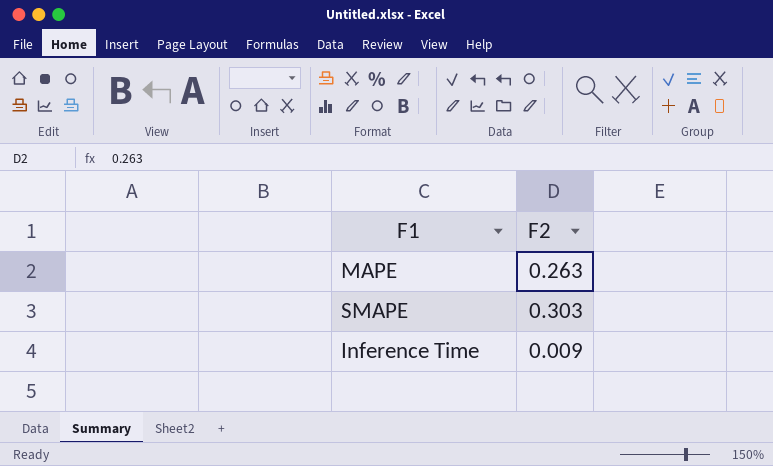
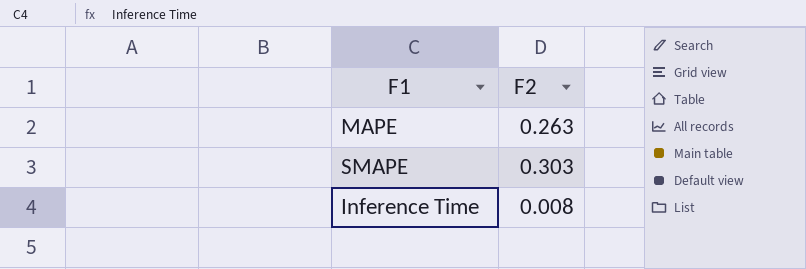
Inference Time | F2: 0.009 -> 0.008

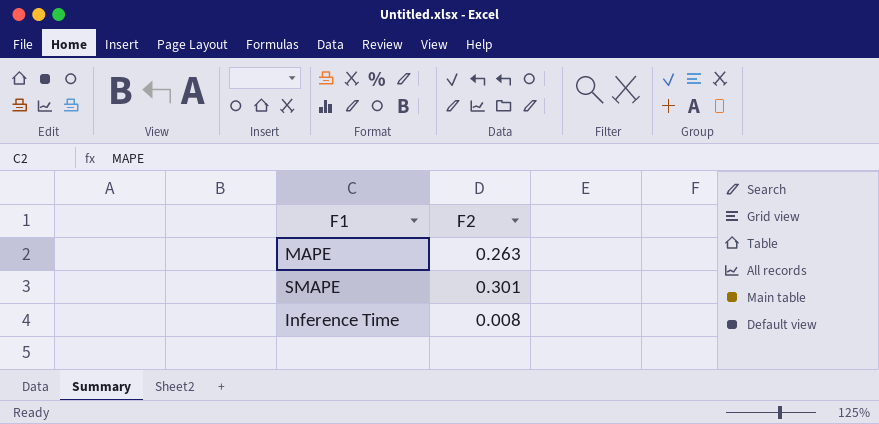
SMAPE | F2: 0.303 -> 0.301

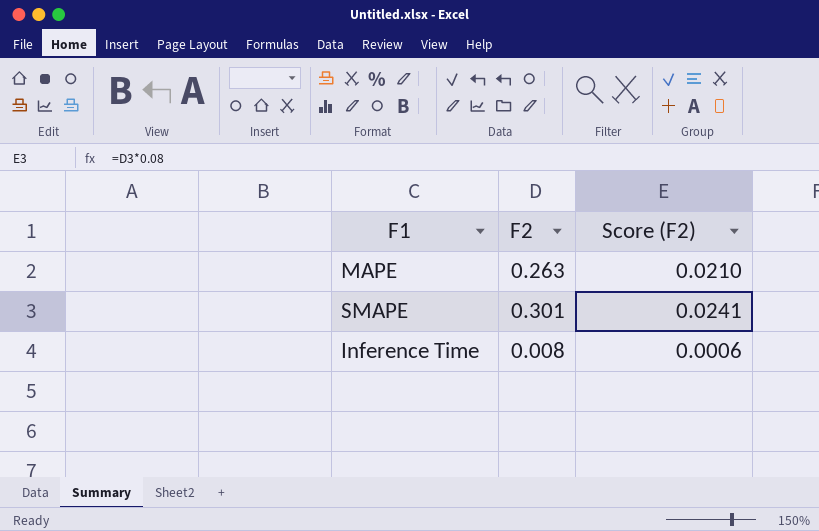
column Score (F2) | formula: none -> [F2] * 0.08

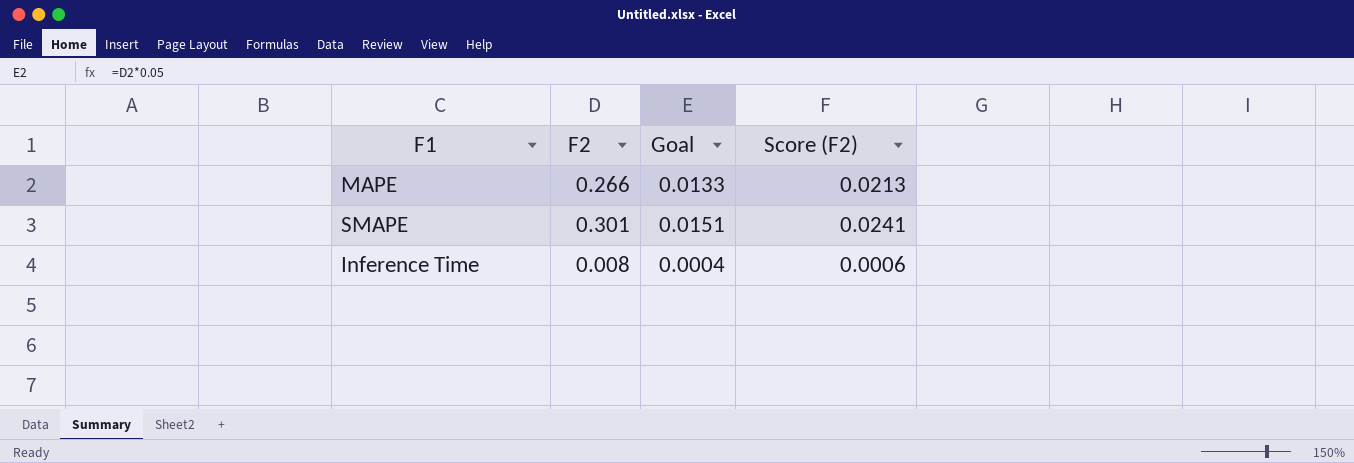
column Goal | formula: none -> [F2] * 0.05
MAPE | F2: 0.263 -> 0.266
MAPE | Score (F2): 0.0210 -> 0.0213

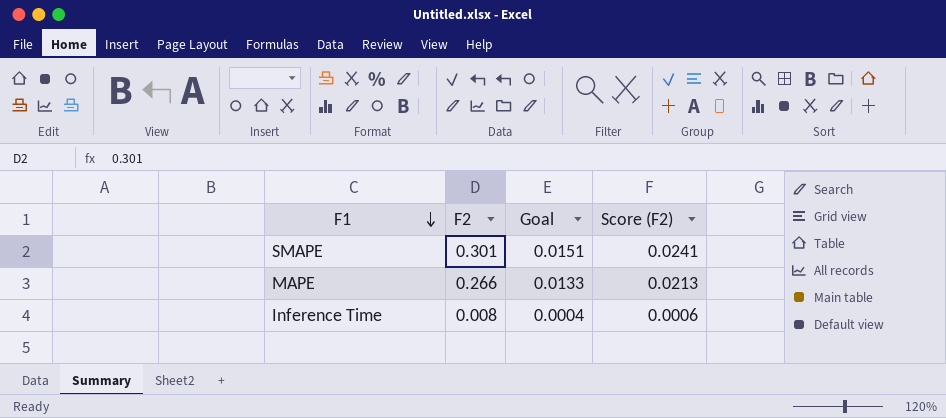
row order: none -> F1 descending

